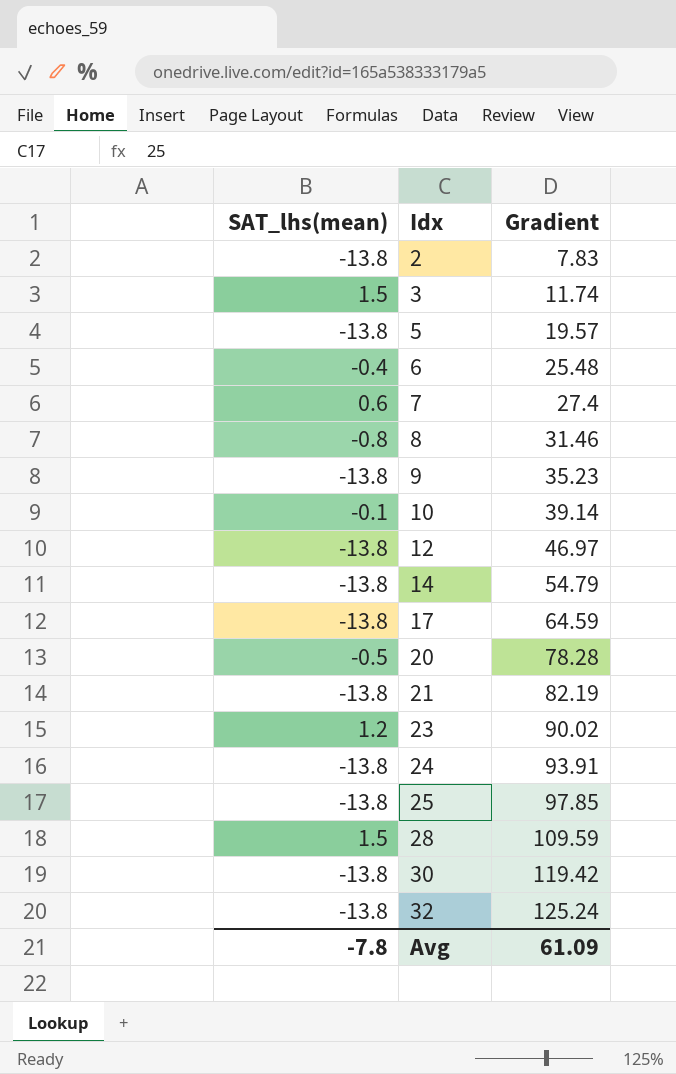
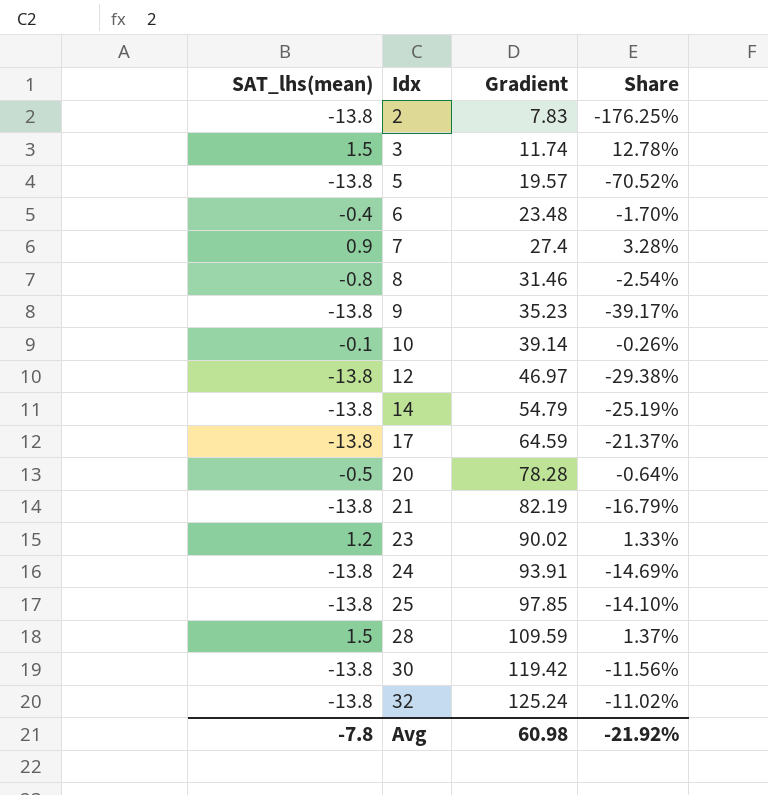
column Share | formula: none -> [SAT_lhs(mean)] / [Gradient]
6 | Gradient: 25.48 -> 23.48
7 | SAT_lhs(mean): 0.6 -> 0.9
Avg | Gradient: 61.09 -> 60.98

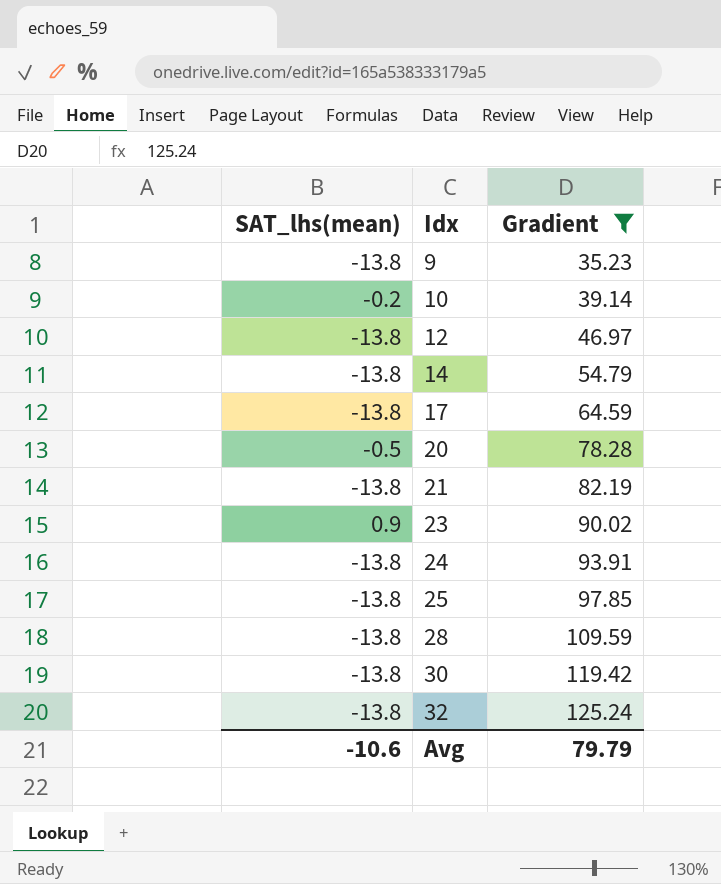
filter: none -> Gradient >= 35.23
column Share | formula: [SAT_lhs(mean)] / [Gradient] -> none
10 | SAT_lhs(mean): -0.1 -> -0.2
23 | SAT_lhs(mean): 1.2 -> 0.9
28 | SAT_lhs(mean): 1.5 -> -13.8
Avg | SAT_lhs(mean): -7.8 -> -10.6
Avg | Gradient: 60.98 -> 79.79

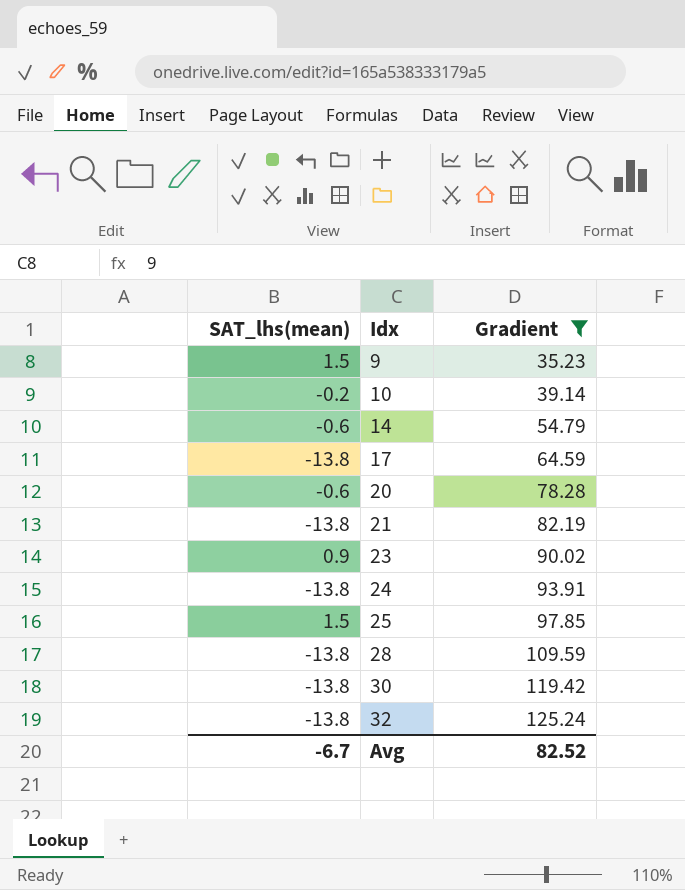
row 12: -13.8 | 46.97 -> none
9 | SAT_lhs(mean): -13.8 -> 1.5
14 | SAT_lhs(mean): -13.8 -> -0.6
20 | SAT_lhs(mean): -0.5 -> -0.6
25 | SAT_lhs(mean): -13.8 -> 1.5
Avg | SAT_lhs(mean): -10.6 -> -6.7
Avg | Gradient: 79.79 -> 82.52

